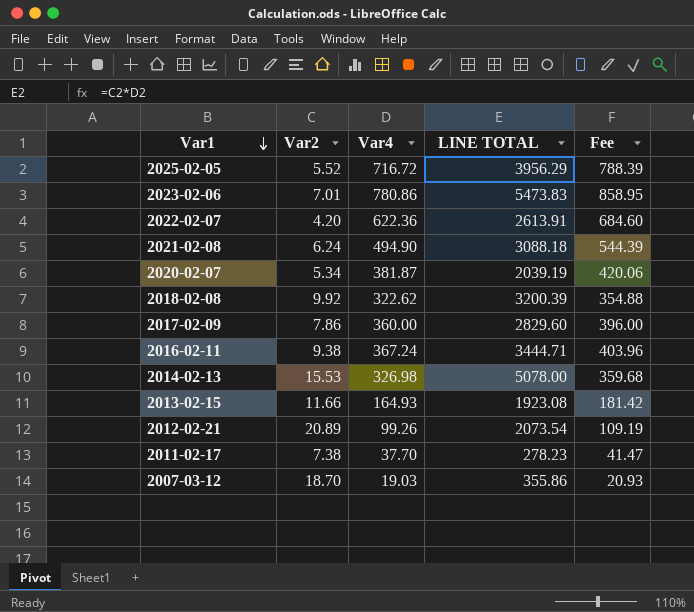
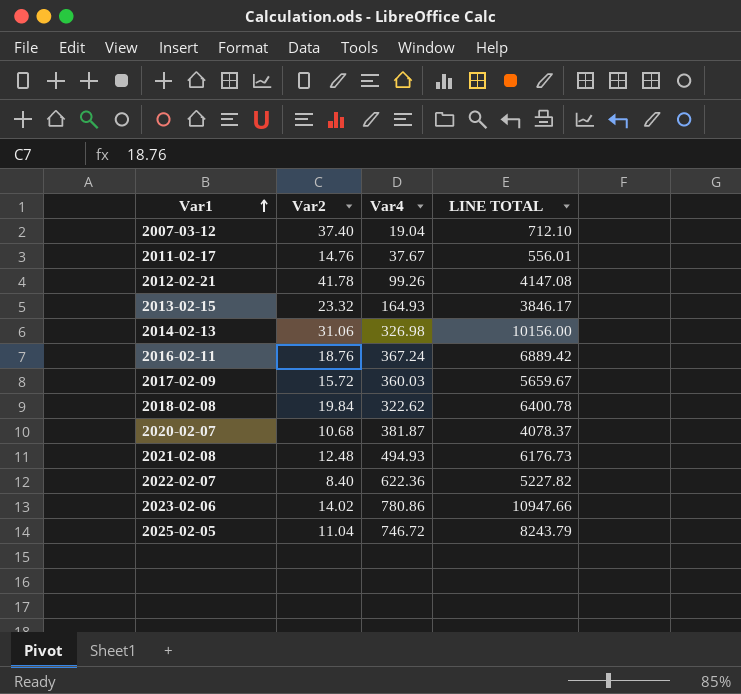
row order: Var1 descending -> Var1 ascending
column Fee | formula: [Var4] * 1.1 -> none
2007-03-12 | Var2: 18.70 -> 37.40
2007-03-12 | Var4: 19.03 -> 19.04
2007-03-12 | LINE TOTAL: 355.86 -> 712.10
2011-02-17 | Var2: 7.38 -> 14.76
2011-02-17 | Var4: 37.70 -> 37.67
2011-02-17 | LINE TOTAL: 278.23 -> 556.01
2012-02-21 | Var2: 20.89 -> 41.78
2012-02-21 | LINE TOTAL: 2073.54 -> 4147.08
2013-02-15 | Var2: 11.66 -> 23.32
2013-02-15 | LINE TOTAL: 1923.08 -> 3846.17
2014-02-13 | Var2: 15.53 -> 31.06
2014-02-13 | LINE TOTAL: 5078.00 -> 10156.00
2016-02-11 | Var2: 9.38 -> 18.76
2016-02-11 | LINE TOTAL: 3444.71 -> 6889.42
2017-02-09 | Var2: 7.86 -> 15.72
2017-02-09 | Var4: 360.00 -> 360.03
2017-02-09 | LINE TOTAL: 2829.60 -> 5659.67
2018-02-08 | Var2: 9.92 -> 19.84
2018-02-08 | LINE TOTAL: 3200.39 -> 6400.78
2020-02-07 | Var2: 5.34 -> 10.68
2020-02-07 | LINE TOTAL: 2039.19 -> 4078.37
2021-02-08 | Var2: 6.24 -> 12.48
2021-02-08 | Var4: 494.90 -> 494.93
2021-02-08 | LINE TOTAL: 3088.18 -> 6176.73
2022-02-07 | Var2: 4.20 -> 8.40
2022-02-07 | LINE TOTAL: 2613.91 -> 5227.82
2023-02-06 | Var2: 7.01 -> 14.02
2023-02-06 | LINE TOTAL: 5473.83 -> 10947.66
2025-02-05 | Var2: 5.52 -> 11.04
2025-02-05 | Var4: 716.72 -> 746.72
2025-02-05 | LINE TOTAL: 3956.29 -> 8243.79

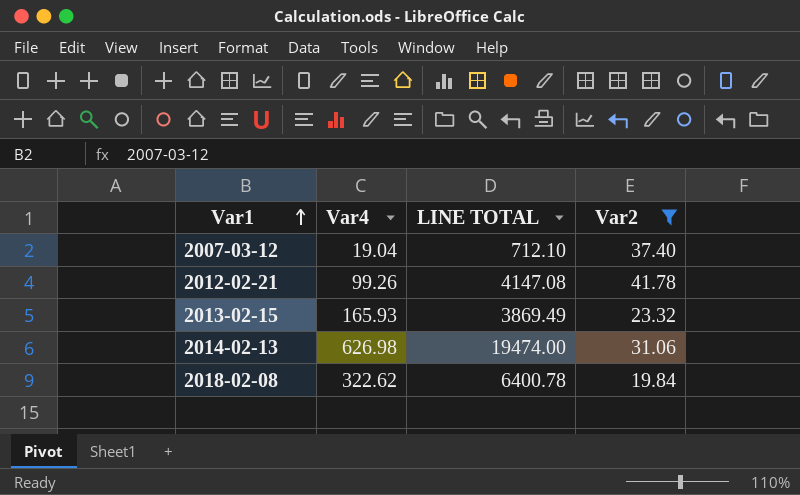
filter: none -> Var2 >= 19.84
column Var2 | position: 2 -> 4
2013-02-15 | Var4: 164.93 -> 165.93
2013-02-15 | LINE TOTAL: 3846.17 -> 3869.49
2014-02-13 | Var4: 326.98 -> 626.98
2014-02-13 | LINE TOTAL: 10156.00 -> 19474.00

